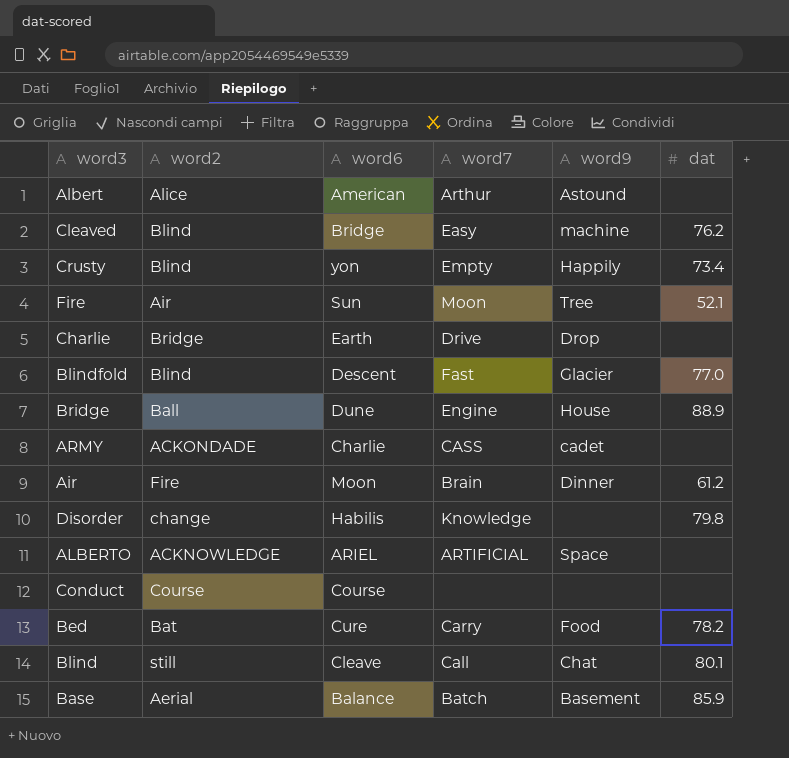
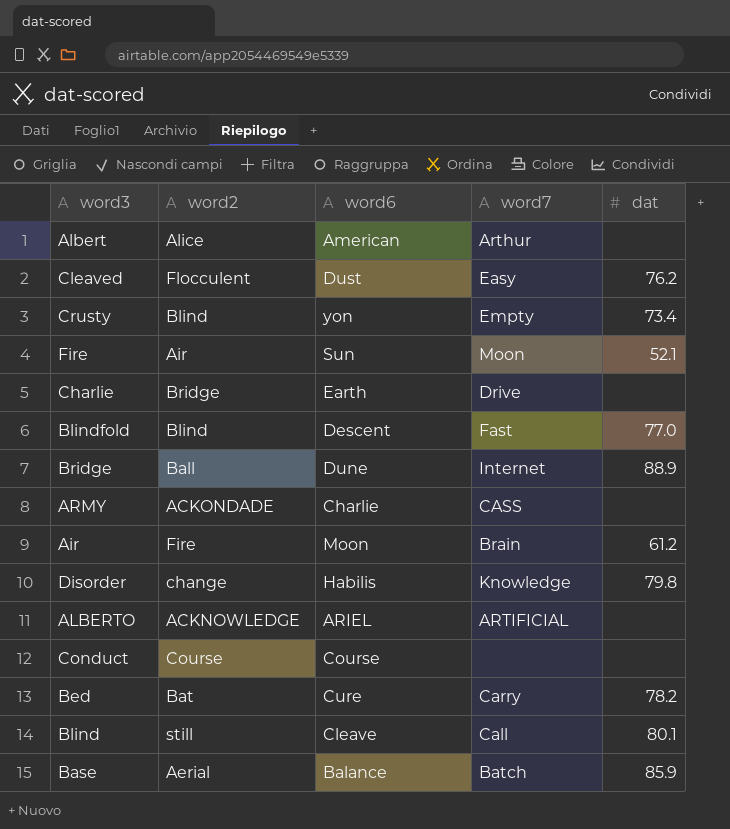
column word9 | position: 5 -> none
Cleaved | word2: Blind -> Flocculent
Cleaved | word6: Bridge -> Dust
Bridge | word7: Engine -> Internet

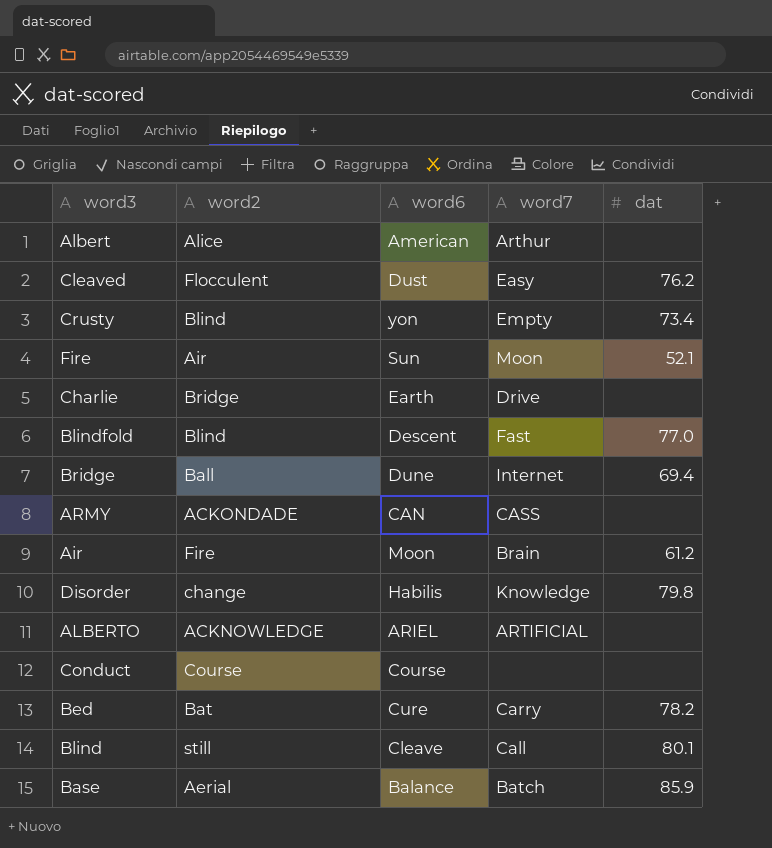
Bridge | dat: 88.9 -> 69.4
ARMY | word6: Charlie -> CAN

